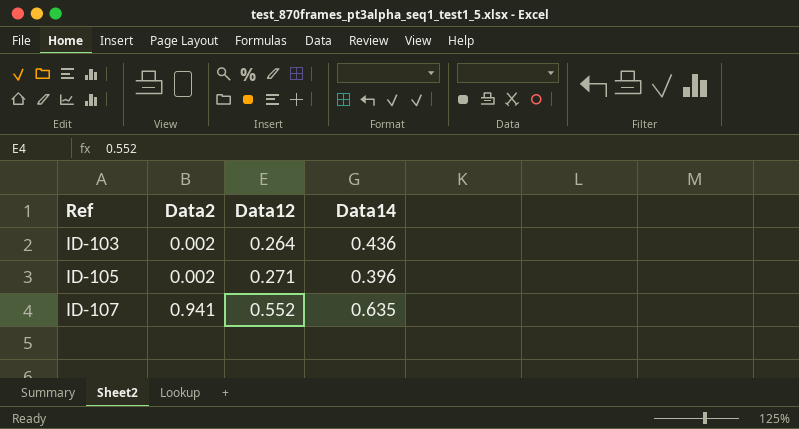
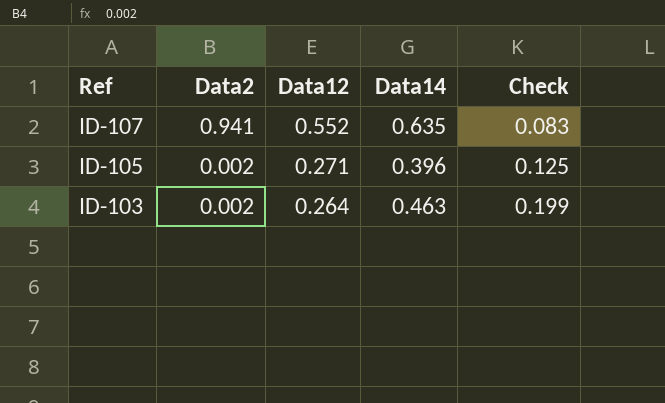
row order: Ref ascending -> Ref descending
column Check | formula: none -> [Data14] - [Data12]
ID-103 | Data14: 0.436 -> 0.463

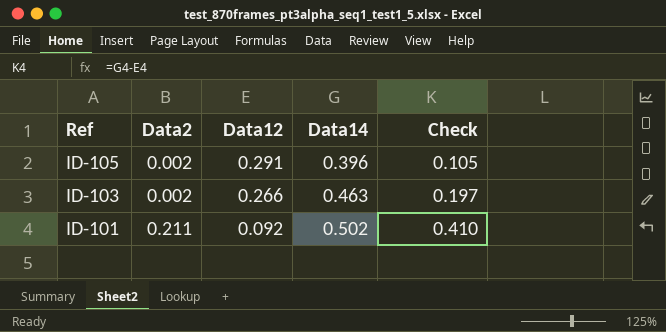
row ID-107: 0.941 | 0.552 | 0.635 | 0.083 -> none
ID-105 | Data12: 0.271 -> 0.291
ID-105 | Check: 0.125 -> 0.105
ID-103 | Data12: 0.264 -> 0.266
ID-103 | Check: 0.199 -> 0.197
row ID-101: none -> 0.211 | 0.092 | 0.502 | 0.410

